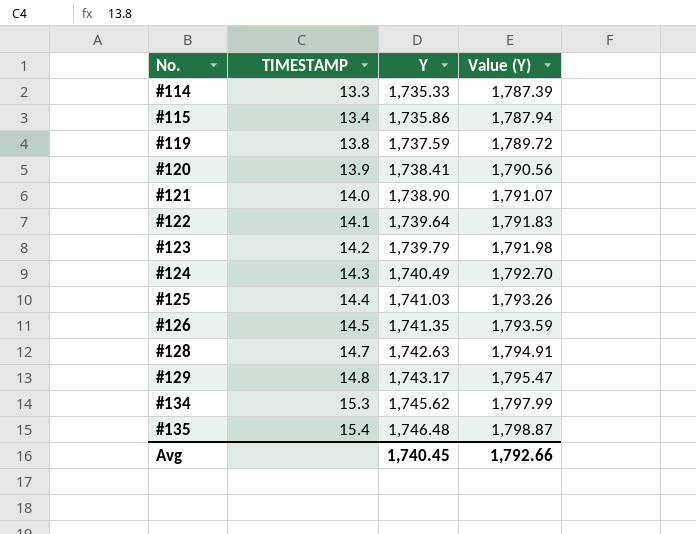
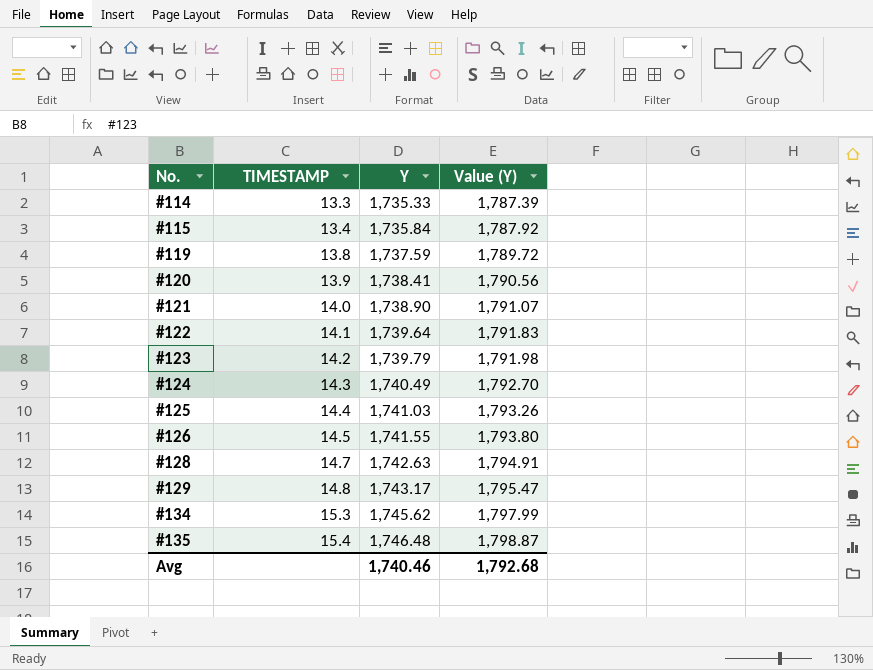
#115 | Y: 1,735.86 -> 1,735.84
#115 | Value (Y): 1,787.94 -> 1,787.92
#126 | Y: 1,741.35 -> 1,741.55
#126 | Value (Y): 1,793.59 -> 1,793.80
Avg | Y: 1,740.45 -> 1,740.46
Avg | Value (Y): 1,792.66 -> 1,792.68

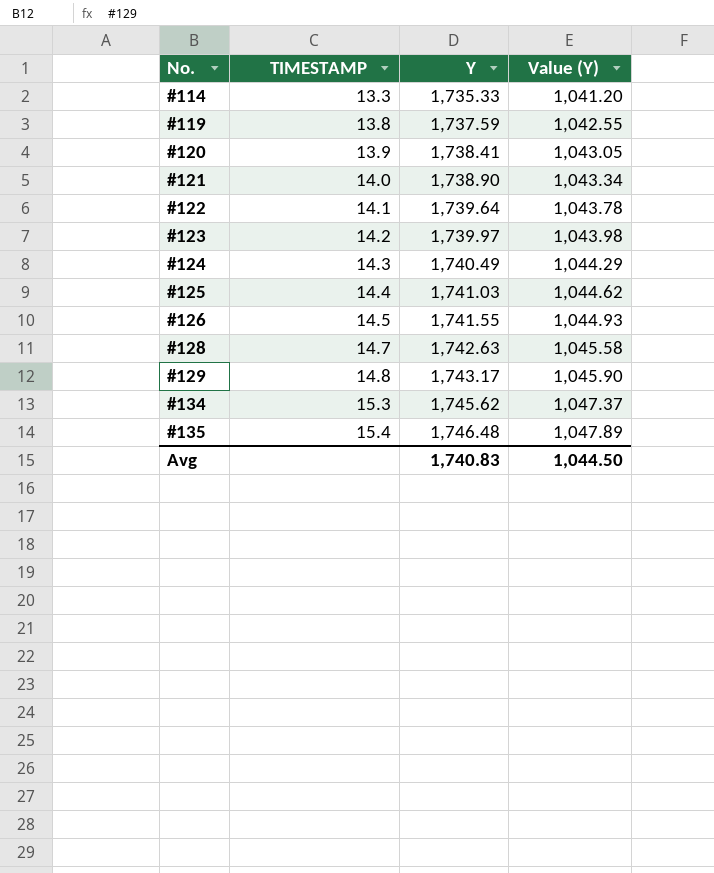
column Value (Y) | formula: [Y] * 1.03 -> [Y] * 0.6
row #115: 13.4 | 1,735.84 | 1,787.92 -> none
#123 | Y: 1,739.79 -> 1,739.97
Avg | Y: 1,740.46 -> 1,740.83
Avg | Value (Y): 1,792.68 -> 1,044.50

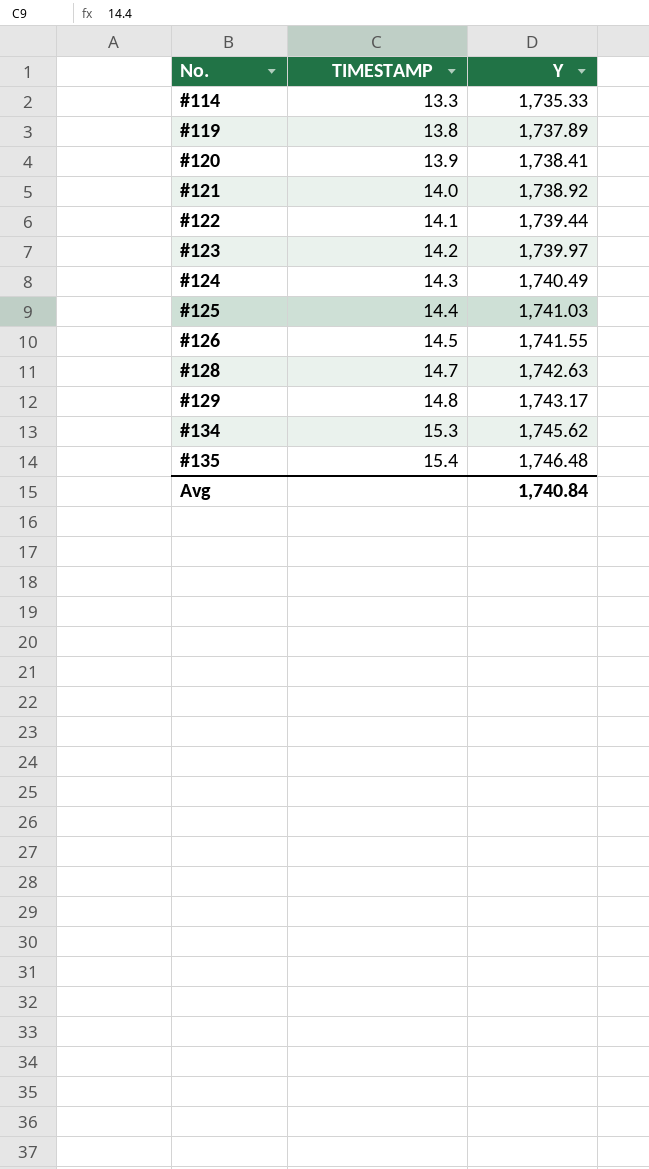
column Value (Y) | formula: [Y] * 0.6 -> none
#119 | Y: 1,737.59 -> 1,737.89
#121 | Y: 1,738.90 -> 1,738.92
#122 | Y: 1,739.64 -> 1,739.44
Avg | Y: 1,740.83 -> 1,740.84

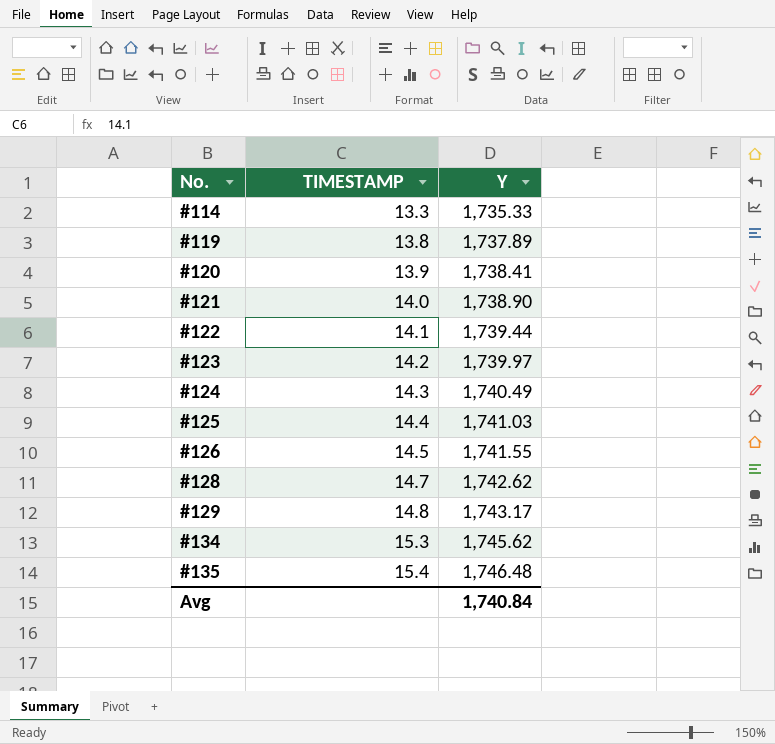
#121 | Y: 1,738.92 -> 1,738.90
#128 | Y: 1,742.63 -> 1,742.62

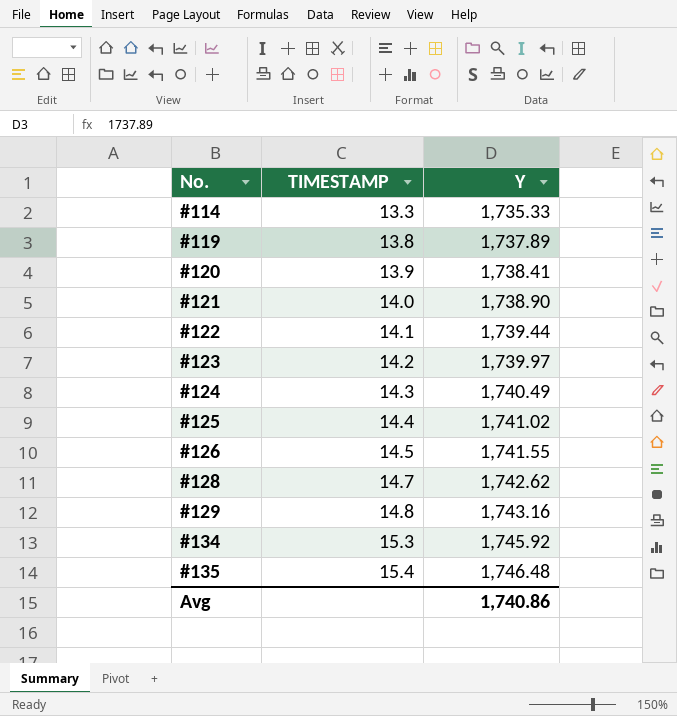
#125 | Y: 1,741.03 -> 1,741.02
#129 | Y: 1,743.17 -> 1,743.16
#134 | Y: 1,745.62 -> 1,745.92
Avg | Y: 1,740.84 -> 1,740.86

